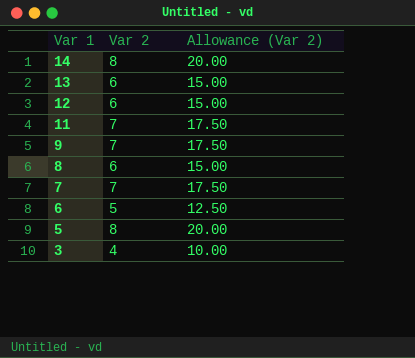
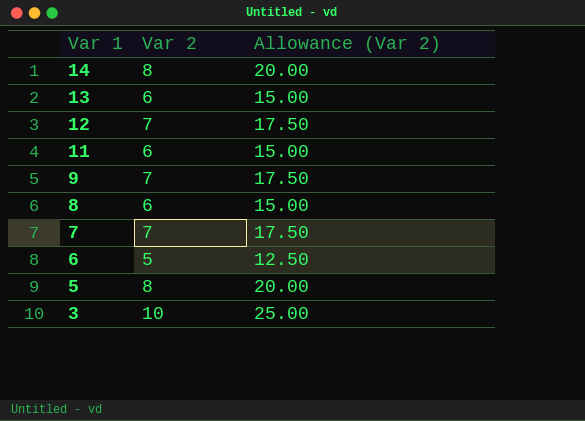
12 | Var 2: 6 -> 7
12 | Allowance (Var 2): 15.00 -> 17.50
11 | Var 2: 7 -> 6
11 | Allowance (Var 2): 17.50 -> 15.00
3 | Var 2: 4 -> 10
3 | Allowance (Var 2): 10.00 -> 25.00

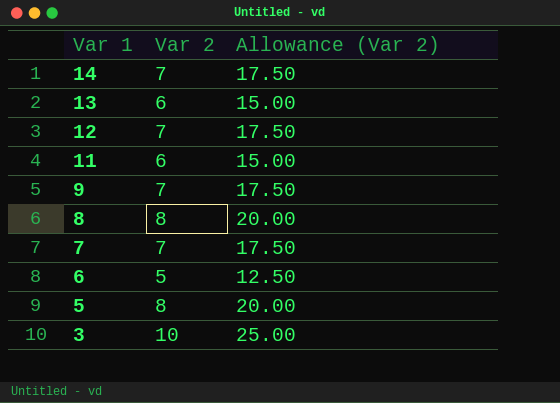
14 | Var 2: 8 -> 7
14 | Allowance (Var 2): 20.00 -> 17.50
8 | Var 2: 6 -> 8
8 | Allowance (Var 2): 15.00 -> 20.00

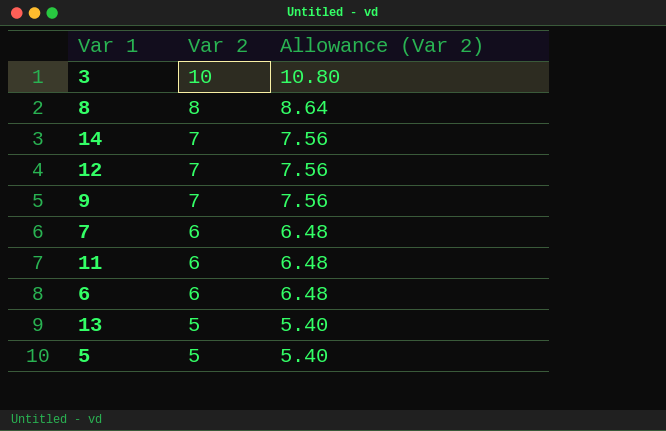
row order: Var 1 descending -> Var 2 descending
column Allowance (Var 2) | formula: [Var 2] * 2.5 -> [Var 2] * 1.08
7 | Var 2: 7 -> 6
6 | Var 2: 5 -> 6
13 | Var 2: 6 -> 5
5 | Var 2: 8 -> 5

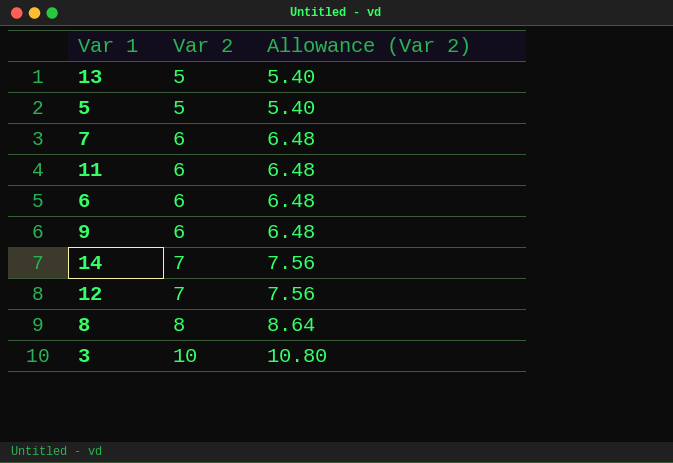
row order: Var 2 descending -> Var 2 ascending
9 | Var 2: 7 -> 6
9 | Allowance (Var 2): 7.56 -> 6.48

